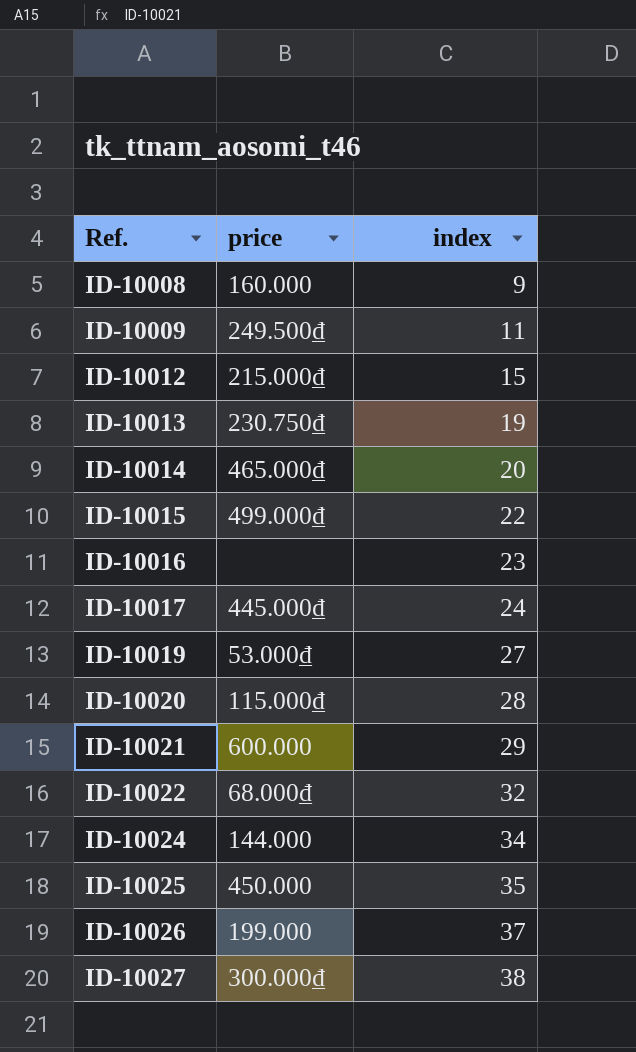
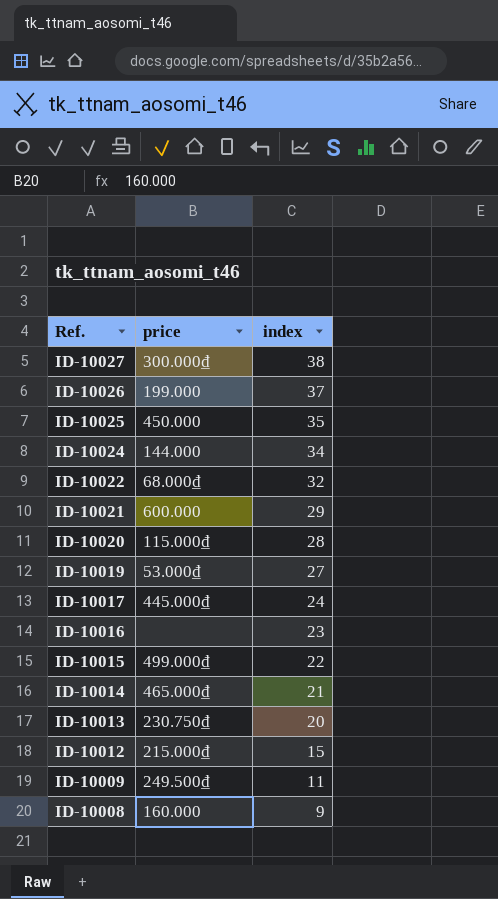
row order: Ref. ascending -> Ref. descending
ID-10014 | index: 20 -> 21
ID-10013 | index: 19 -> 20

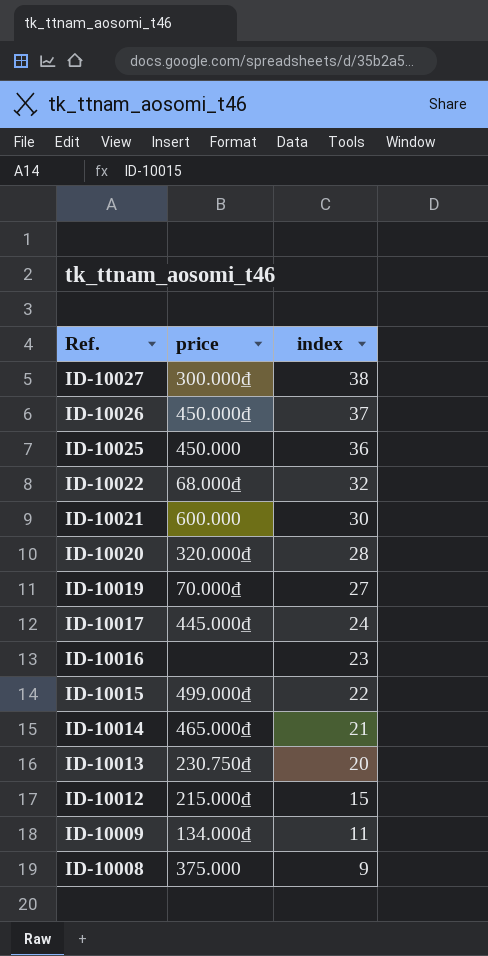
row ID-10024: 144.000 | 34 -> none
ID-10026 | price: 199.000 -> 450.000₫
ID-10025 | index: 35 -> 36
ID-10021 | index: 29 -> 30
ID-10020 | price: 115.000₫ -> 320.000₫
ID-10019 | price: 53.000₫ -> 70.000₫
ID-10009 | price: 249.500₫ -> 134.000₫
ID-10008 | price: 160.000 -> 375.000

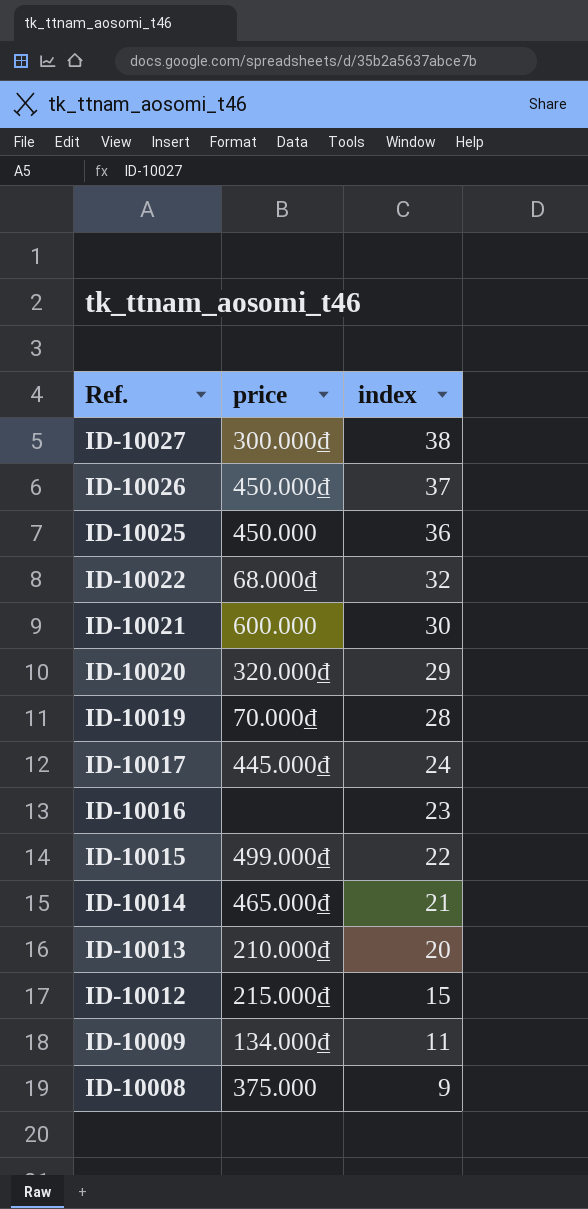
ID-10020 | index: 28 -> 29
ID-10019 | index: 27 -> 28
ID-10013 | price: 230.750₫ -> 210.000₫

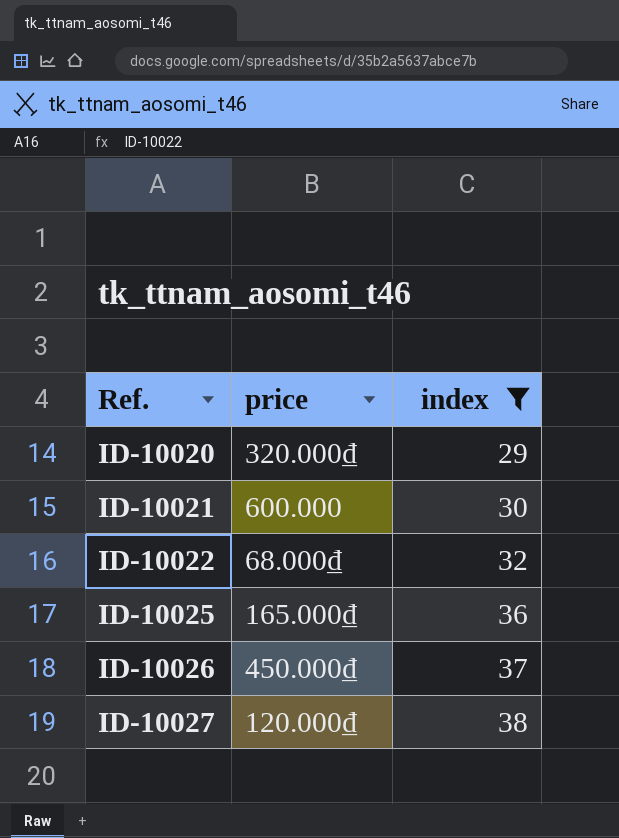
filter: none -> index >= 29
row order: Ref. descending -> Ref. ascending
ID-10025 | price: 450.000 -> 165.000₫
ID-10027 | price: 300.000₫ -> 120.000₫

